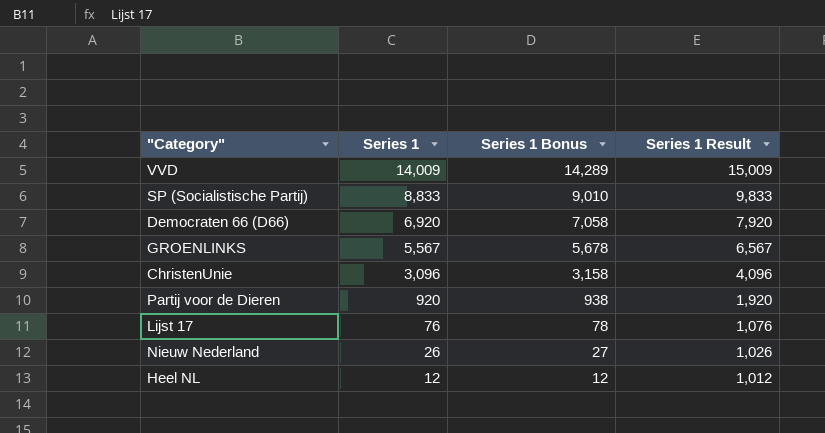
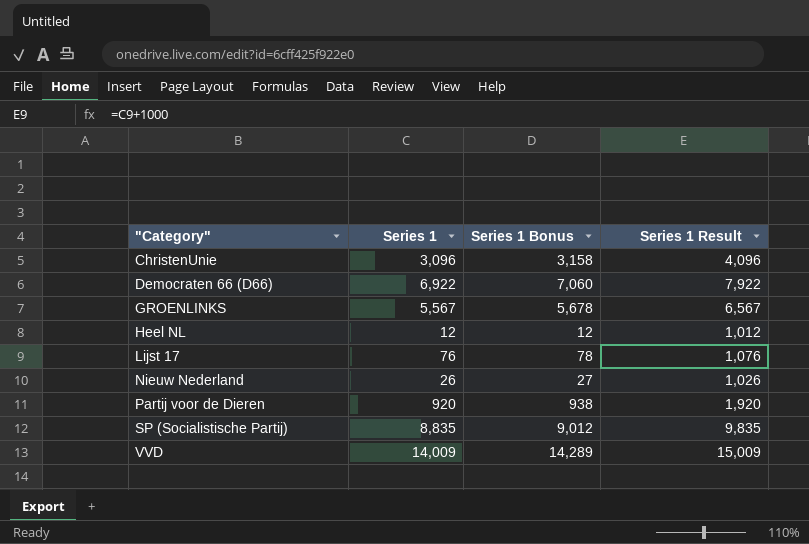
row order: Series 1 descending -> "Category" ascending
Democraten 66 (D66) | Series 1: 6,920 -> 6,922
Democraten 66 (D66) | Series 1 Bonus: 7,058 -> 7,060
Democraten 66 (D66) | Series 1 Result: 7,920 -> 7,922
SP (Socialistische Partij) | Series 1: 8,833 -> 8,835
SP (Socialistische Partij) | Series 1 Bonus: 9,010 -> 9,012
SP (Socialistische Partij) | Series 1 Result: 9,833 -> 9,835

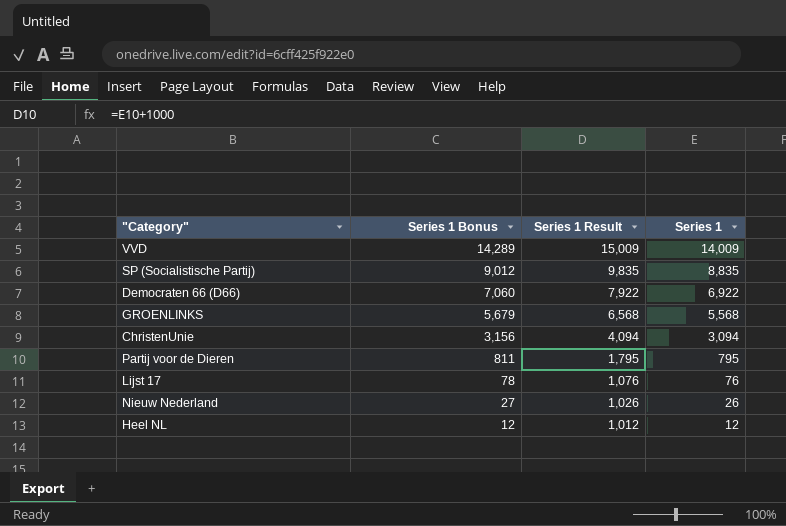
row order: "Category" ascending -> Series 1 Bonus descending
column Series 1 | position: 2 -> 4
GROENLINKS | Series 1 Bonus: 5,678 -> 5,679
GROENLINKS | Series 1 Result: 6,567 -> 6,568
GROENLINKS | Series 1: 5,567 -> 5,568
ChristenUnie | Series 1 Bonus: 3,158 -> 3,156
ChristenUnie | Series 1 Result: 4,096 -> 4,094
ChristenUnie | Series 1: 3,096 -> 3,094
Partij voor de Dieren | Series 1 Bonus: 938 -> 811
Partij voor de Dieren | Series 1 Result: 1,920 -> 1,795
Partij voor de Dieren | Series 1: 920 -> 795

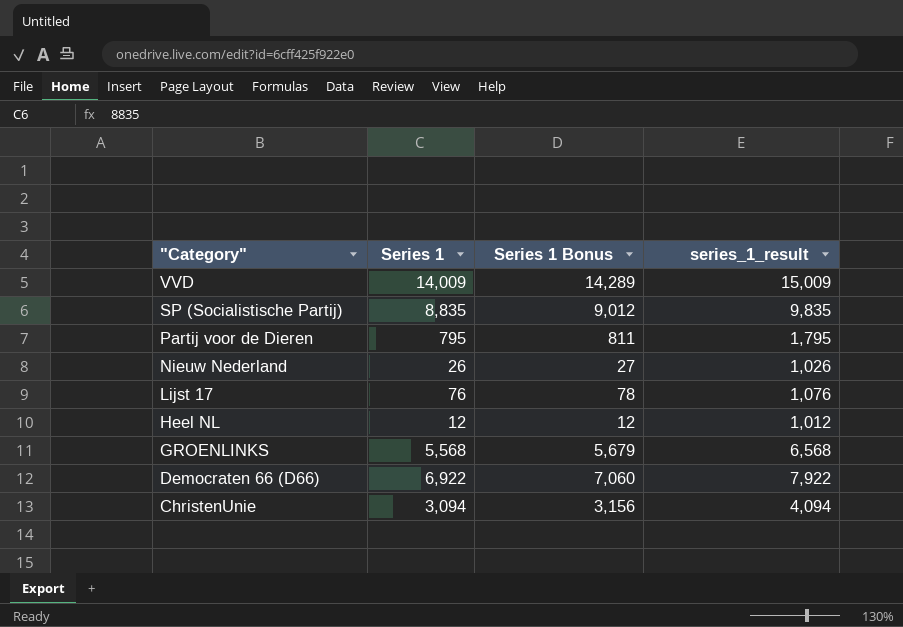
row order: Series 1 Bonus descending -> "Category" descending
column Series 1 | position: 4 -> 2
column name: Series 1 Result -> series_1_result

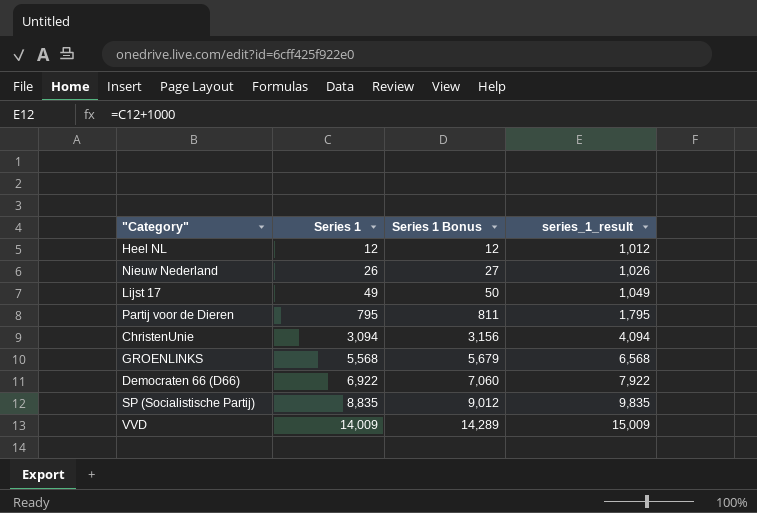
row order: "Category" descending -> Series 1 ascending
Lijst 17 | Series 1: 76 -> 49
Lijst 17 | Series 1 Bonus: 78 -> 50
Lijst 17 | series_1_result: 1,076 -> 1,049

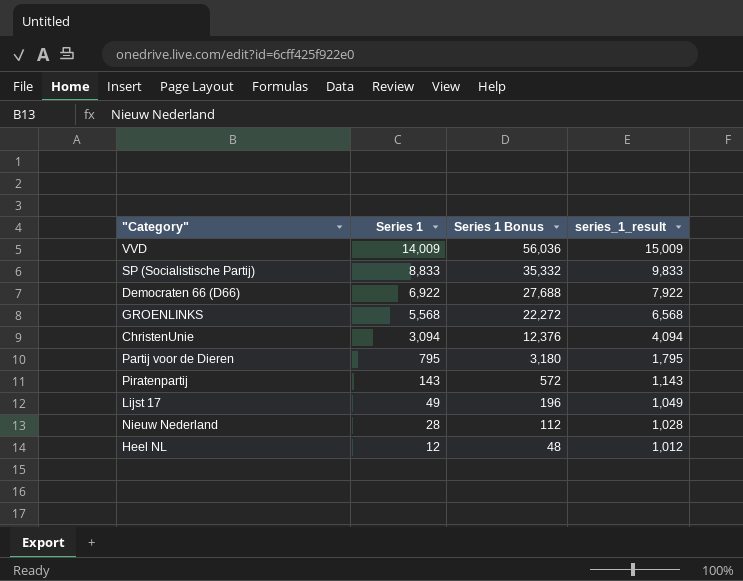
row order: Series 1 ascending -> Series 1 descending
column Series 1 Bonus | formula: [Series 1] * 1.02 -> [Series 1] * 4
SP (Socialistische Partij) | Series 1: 8,835 -> 8,833
SP (Socialistische Partij) | series_1_result: 9,835 -> 9,833
row Piratenpartij: none -> 143 | 572 | 1,143
Nieuw Nederland | Series 1: 26 -> 28
Nieuw Nederland | series_1_result: 1,026 -> 1,028

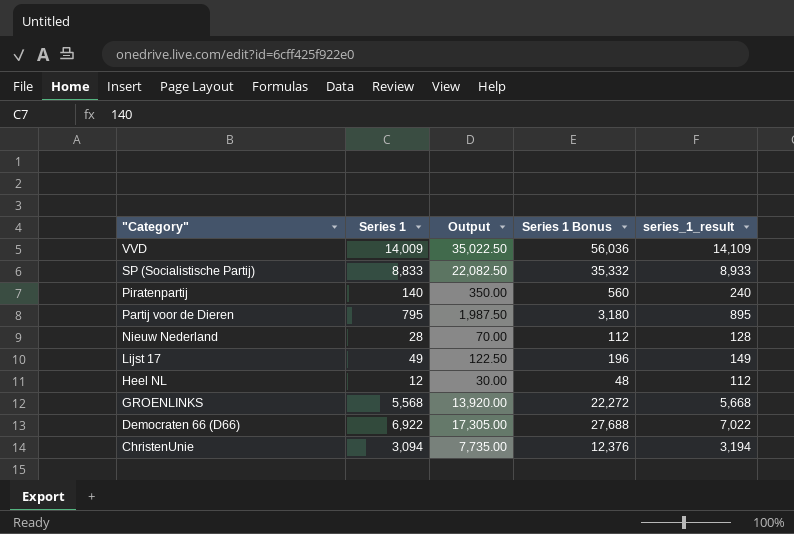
row order: Series 1 descending -> "Category" descending
column Output | formula: none -> [Series 1] * 2.5
column series_1_result | formula: [Series 1] + 1000 -> [Series 1] + 100
Piratenpartij | Series 1: 143 -> 140
Piratenpartij | Series 1 Bonus: 572 -> 560

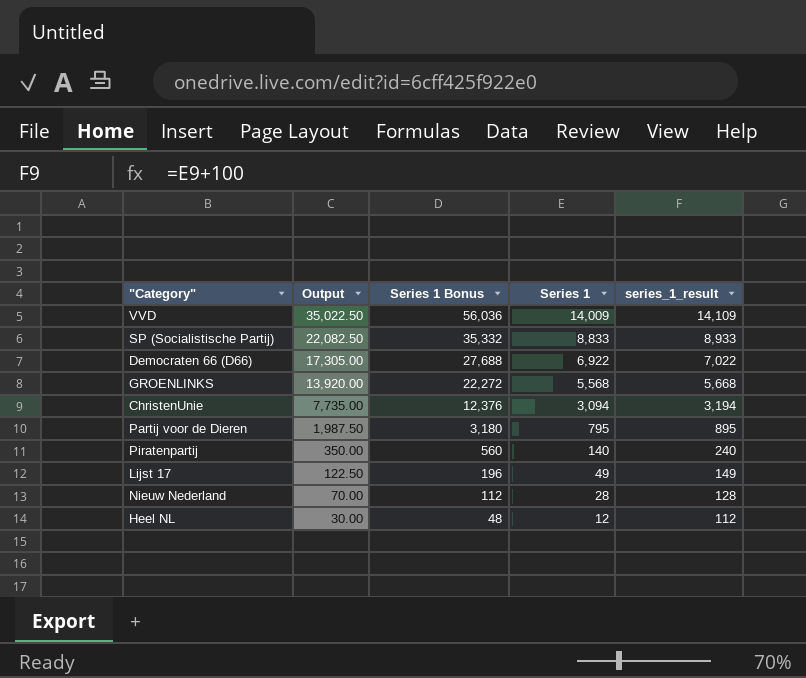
row order: "Category" descending -> Output descending
column Series 1 | position: 2 -> 4

